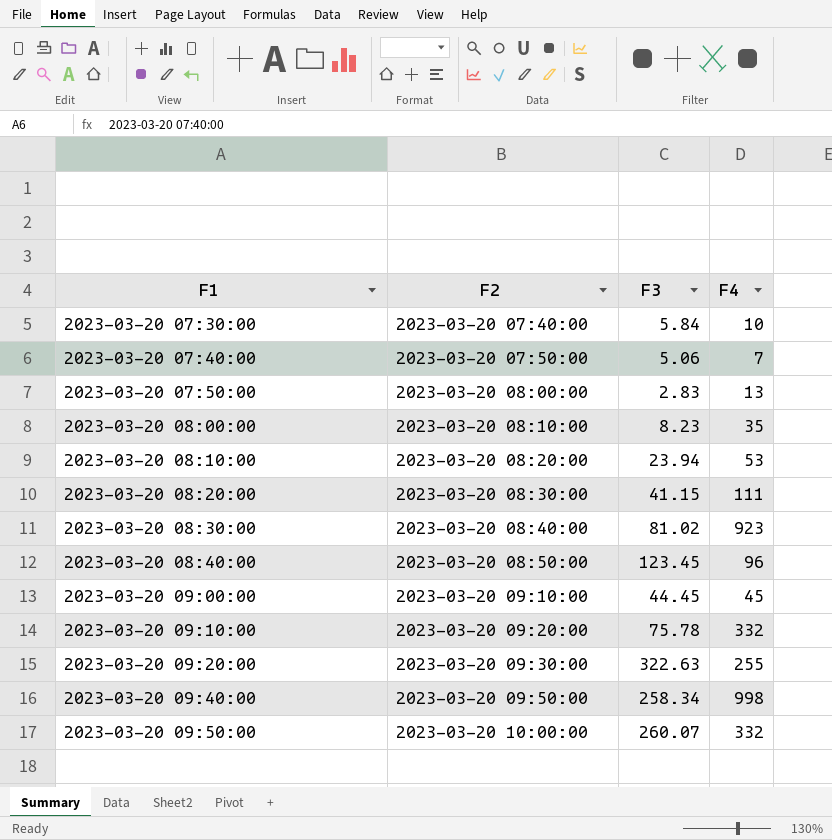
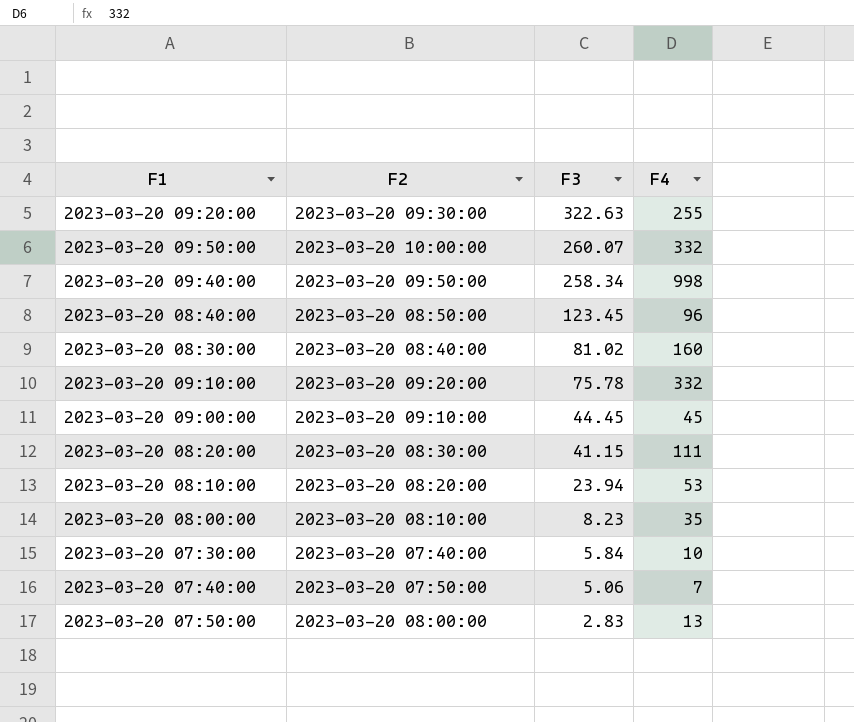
row order: F1 ascending -> F3 descending
2023-03-20 08:30:00 | F4: 923 -> 160

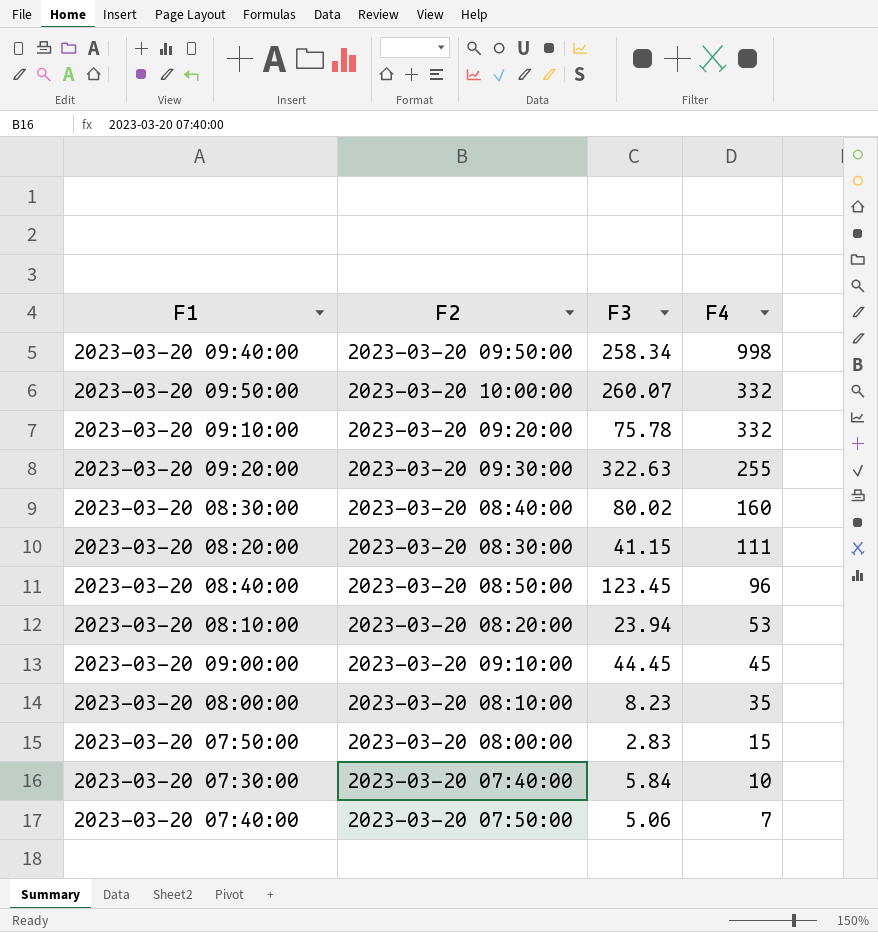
row order: F3 descending -> F4 descending
2023-03-20 08:30:00 | F3: 81.02 -> 80.02
2023-03-20 07:50:00 | F4: 13 -> 15

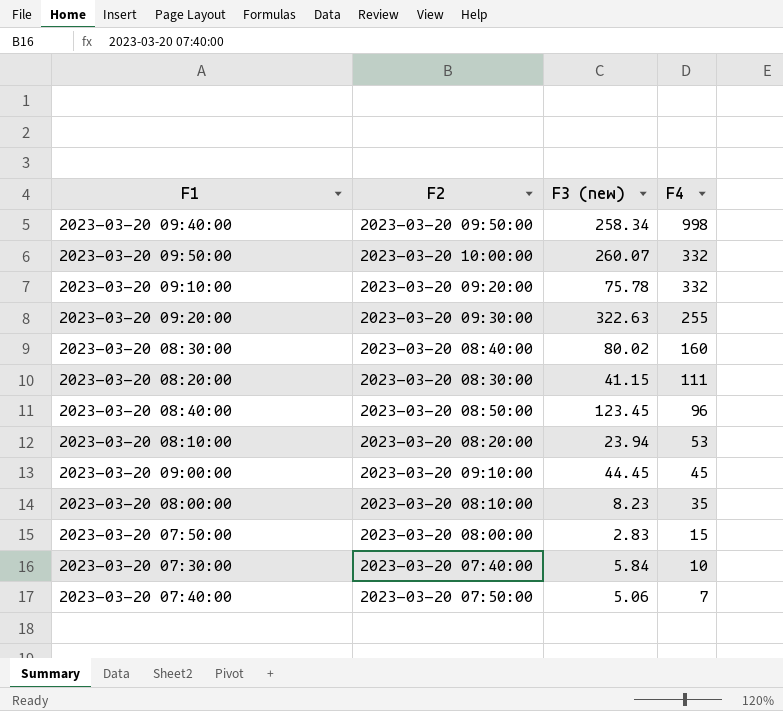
column name: F3 -> F3 (new)

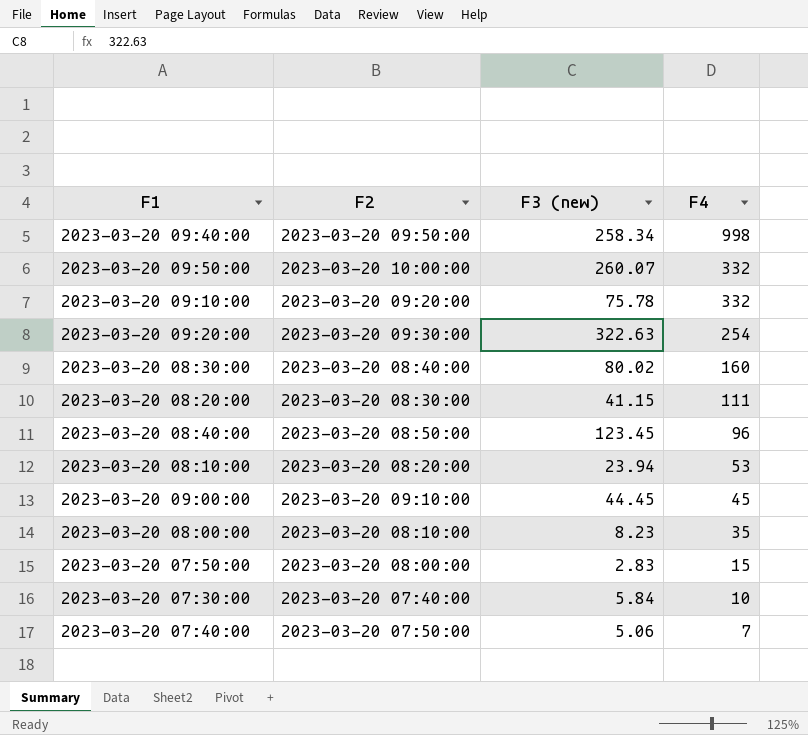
2023-03-20 09:20:00 | F4: 255 -> 254

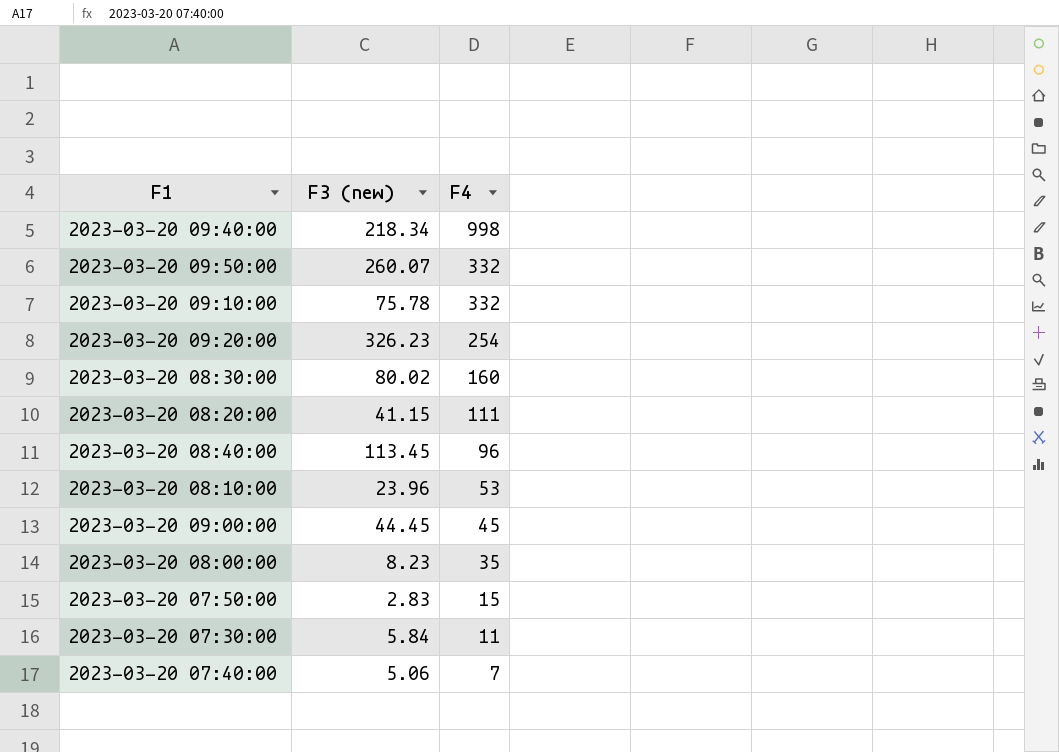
column F2 | position: 2 -> none
2023-03-20 09:40:00 | F3 (new): 258.34 -> 218.34
2023-03-20 09:20:00 | F3 (new): 322.63 -> 326.23
2023-03-20 08:40:00 | F3 (new): 123.45 -> 113.45
2023-03-20 08:10:00 | F3 (new): 23.94 -> 23.96
2023-03-20 07:30:00 | F4: 10 -> 11

